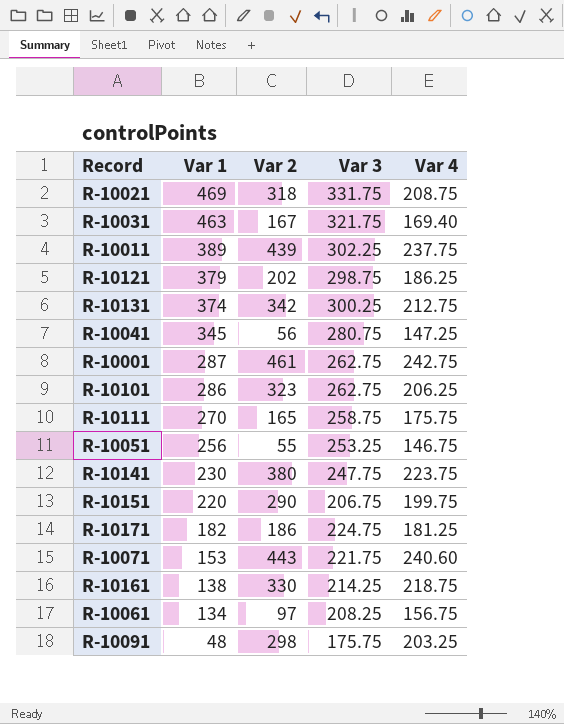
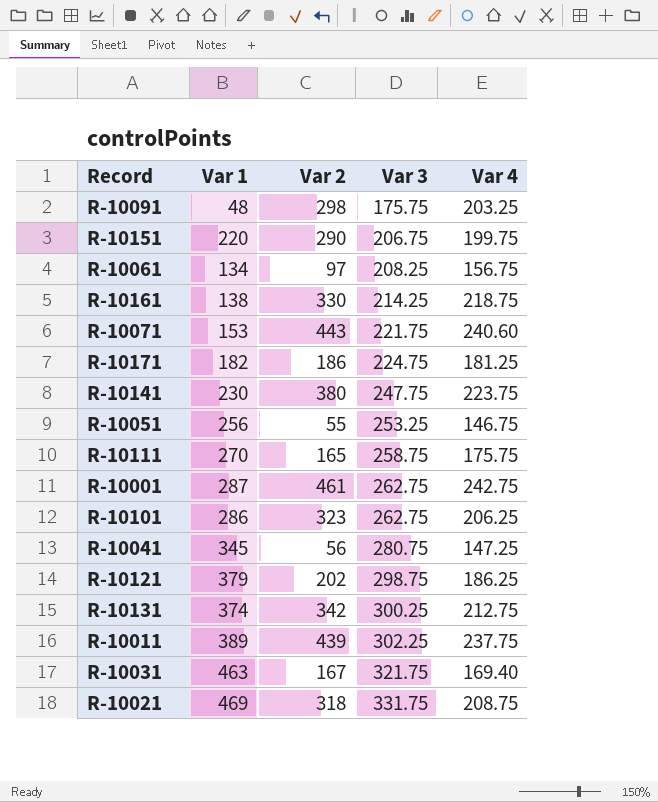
row order: Var 1 descending -> Var 3 ascending

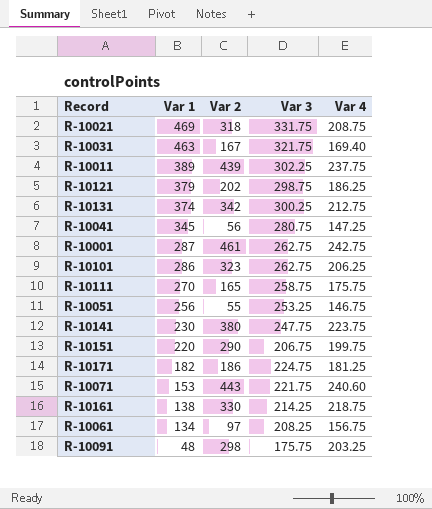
row order: Var 3 ascending -> Var 1 descending

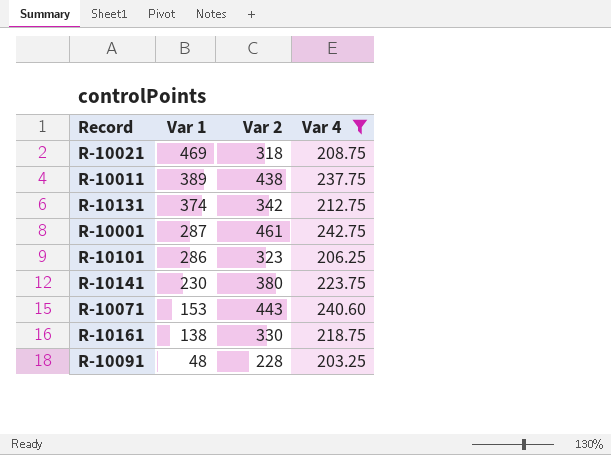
filter: none -> Var 4 >= 203.25
column Var 3 | position: 4 -> none
R-10011 | Var 2: 439 -> 438
R-10091 | Var 2: 298 -> 228

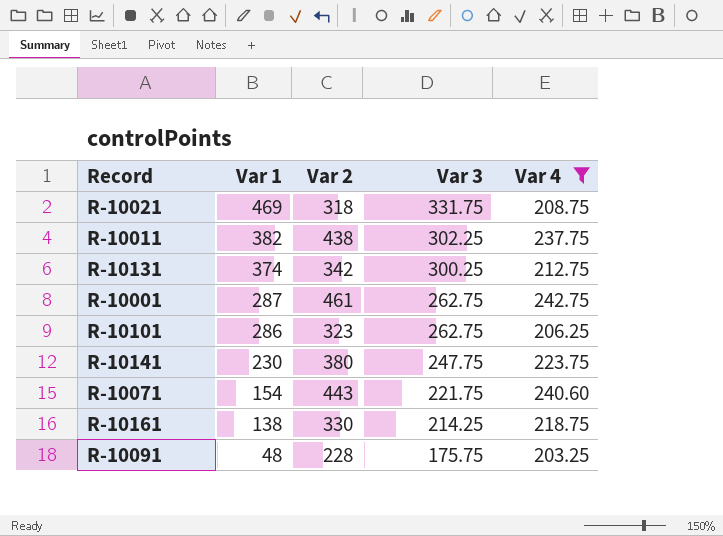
column Var 3 | position: none -> 4
R-10011 | Var 1: 389 -> 382
R-10071 | Var 1: 153 -> 154

